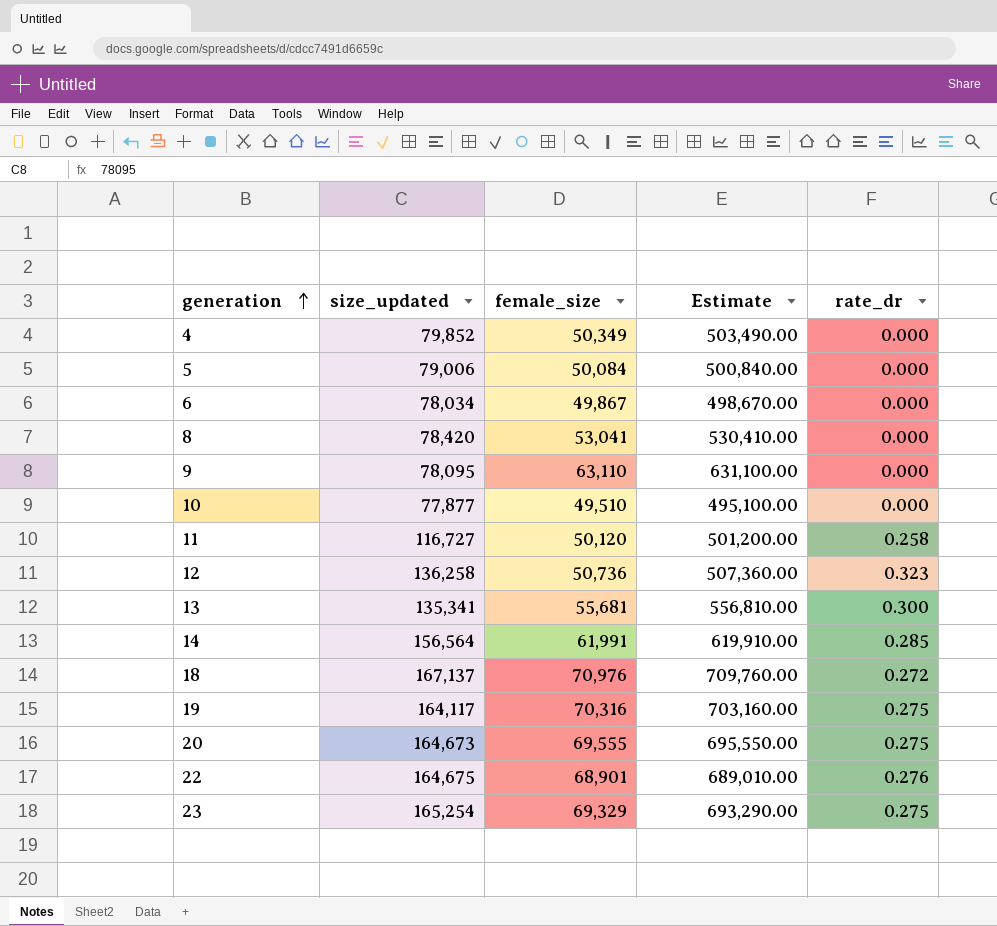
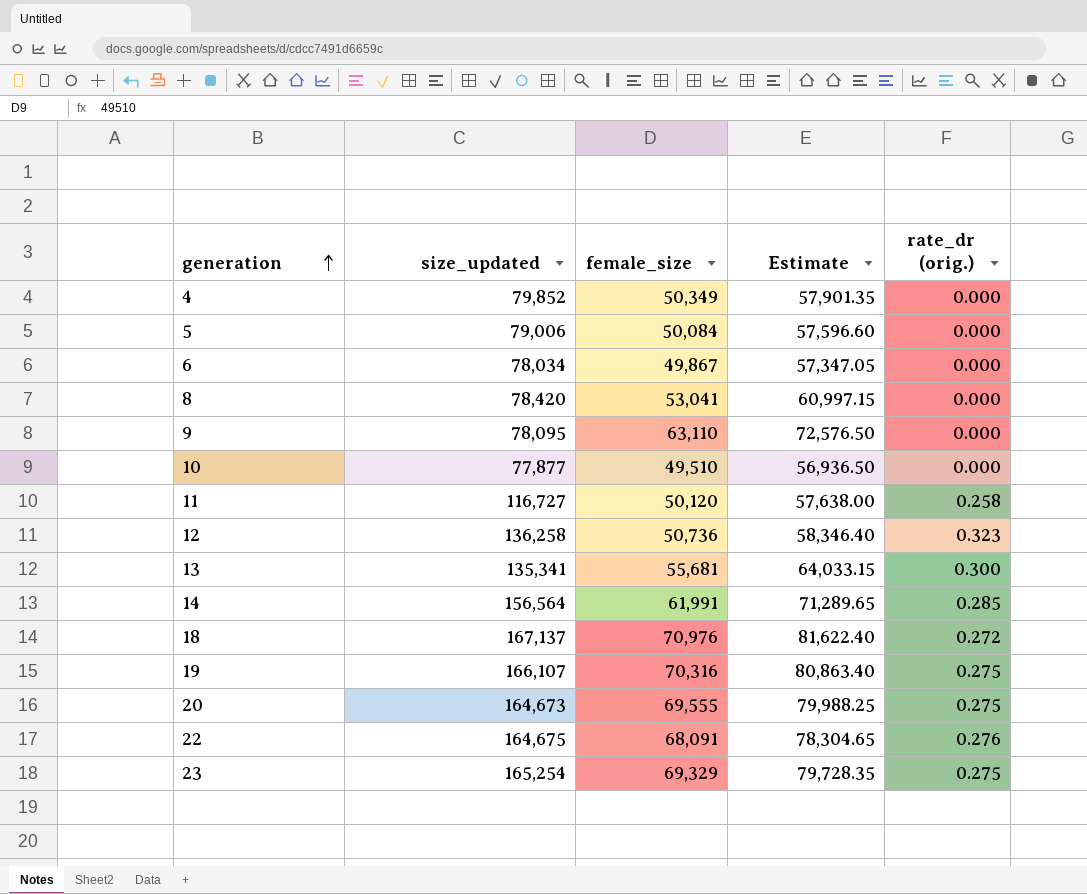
column Estimate | formula: [female_size] * 10 -> [female_size] * 1.15
column name: rate_dr -> rate_dr (orig.)
19 | size_updated: 164,117 -> 166,107
22 | female_size: 68,901 -> 68,091

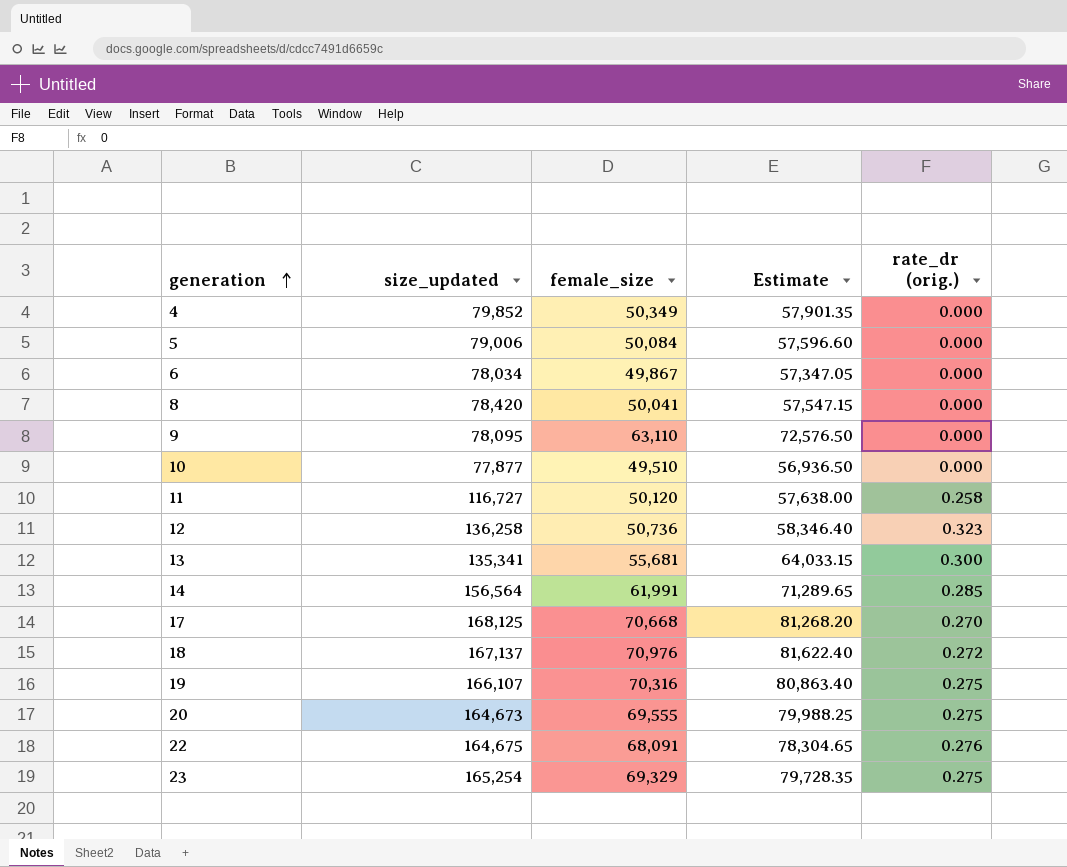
8 | female_size: 53,041 -> 50,041
8 | Estimate: 60,997.15 -> 57,547.15
row 17: none -> 168,125 | 70,668 | 81,268.20 | 0.270

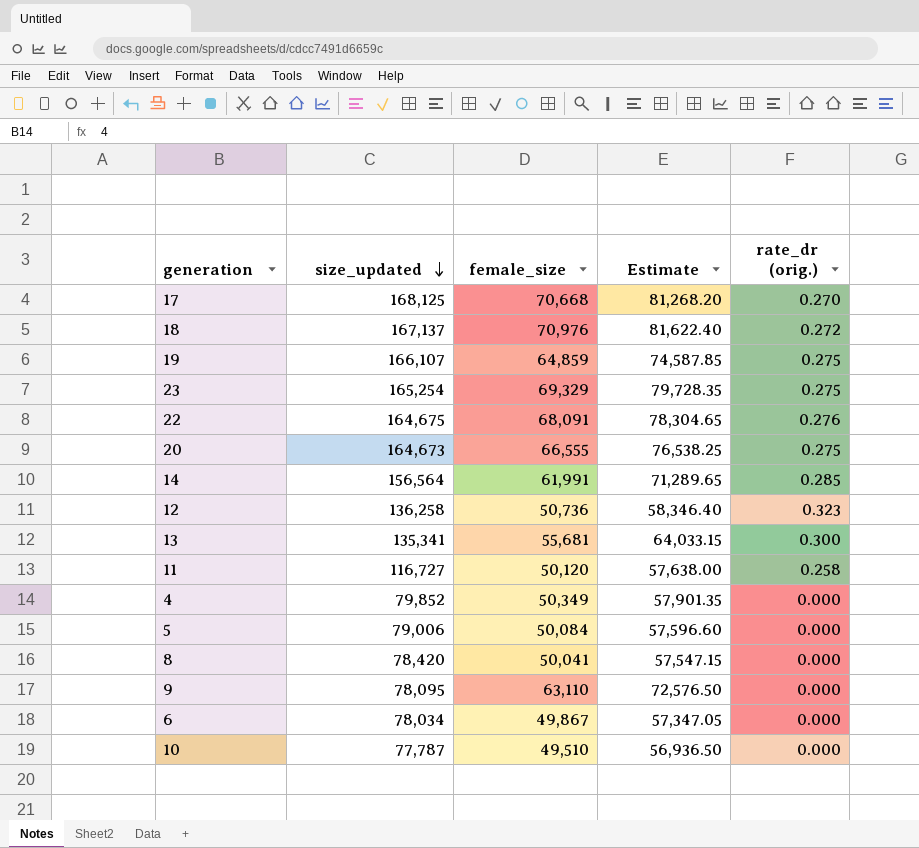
row order: generation ascending -> size_updated descending
19 | female_size: 70,316 -> 64,859
19 | Estimate: 80,863.40 -> 74,587.85
20 | female_size: 69,555 -> 66,555
20 | Estimate: 79,988.25 -> 76,538.25
10 | size_updated: 77,877 -> 77,787

